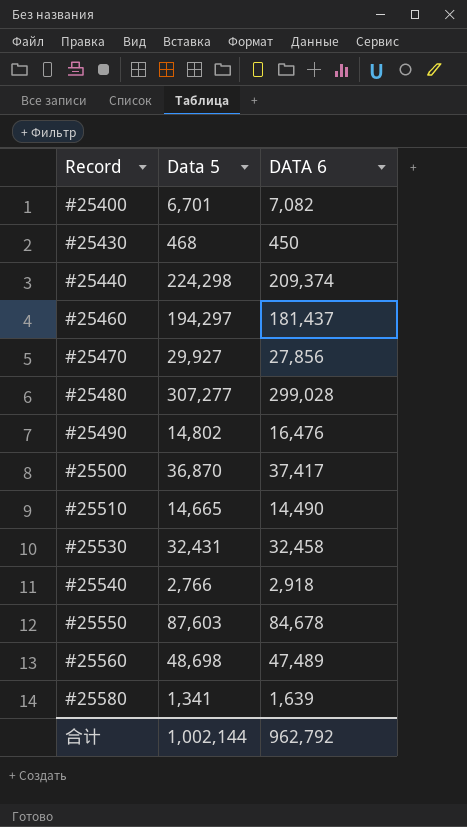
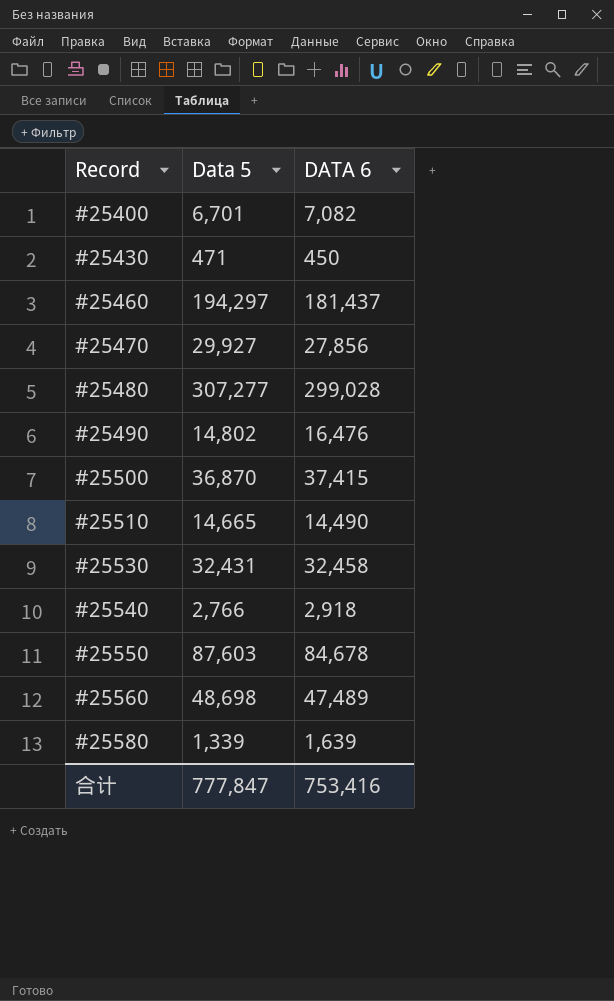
row #25440: 224,298 | 209,374 -> none
#25430 | Data 5: 468 -> 471
#25500 | DATA 6: 37,417 -> 37,415
#25580 | Data 5: 1,341 -> 1,339
合计 | Data 5: 1,002,144 -> 777,847
合计 | DATA 6: 962,792 -> 753,416

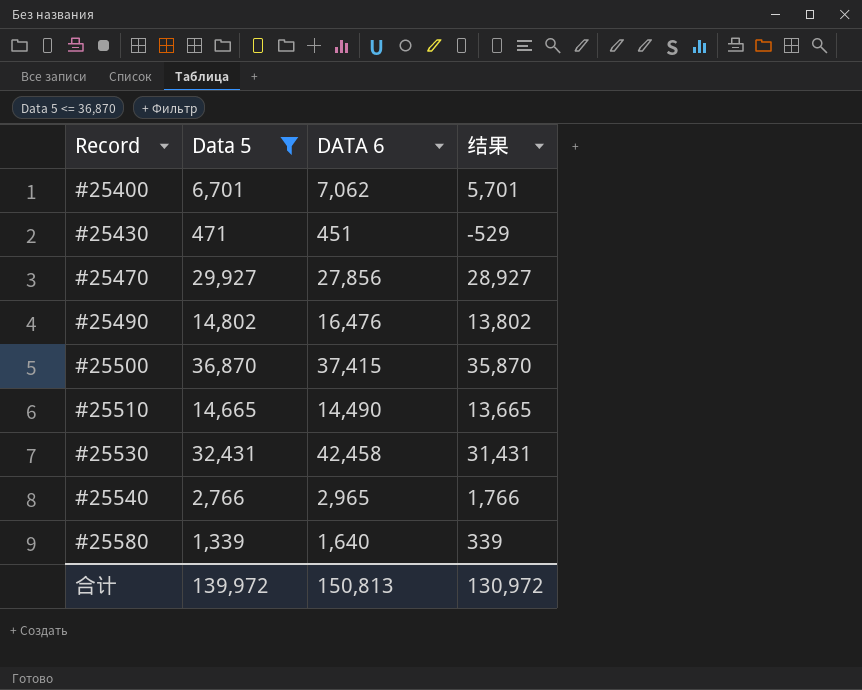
filter: none -> Data 5 <= 36,870
column 结果 | formula: none -> [Data 5] - 1000
#25400 | DATA 6: 7,082 -> 7,062
#25430 | DATA 6: 450 -> 451
#25530 | DATA 6: 32,458 -> 42,458
#25540 | DATA 6: 2,918 -> 2,965
#25580 | DATA 6: 1,639 -> 1,640
合计 | Data 5: 777,847 -> 139,972
合计 | DATA 6: 753,416 -> 150,813

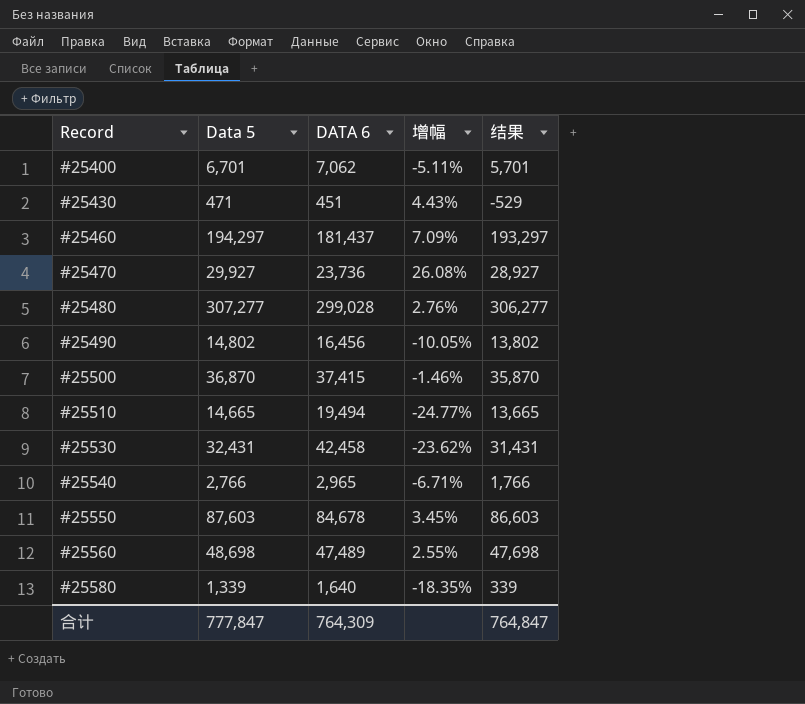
filter: Data 5 <= 36,870 -> none
column 增幅 | formula: none -> ([Data 5] - [DATA 6]) / [DATA 6]
#25470 | DATA 6: 27,856 -> 23,736
#25490 | DATA 6: 16,476 -> 16,456
#25510 | DATA 6: 14,490 -> 19,494
合计 | Data 5: 139,972 -> 777,847
合计 | DATA 6: 150,813 -> 764,309
合计 | 结果: 130,972 -> 764,847

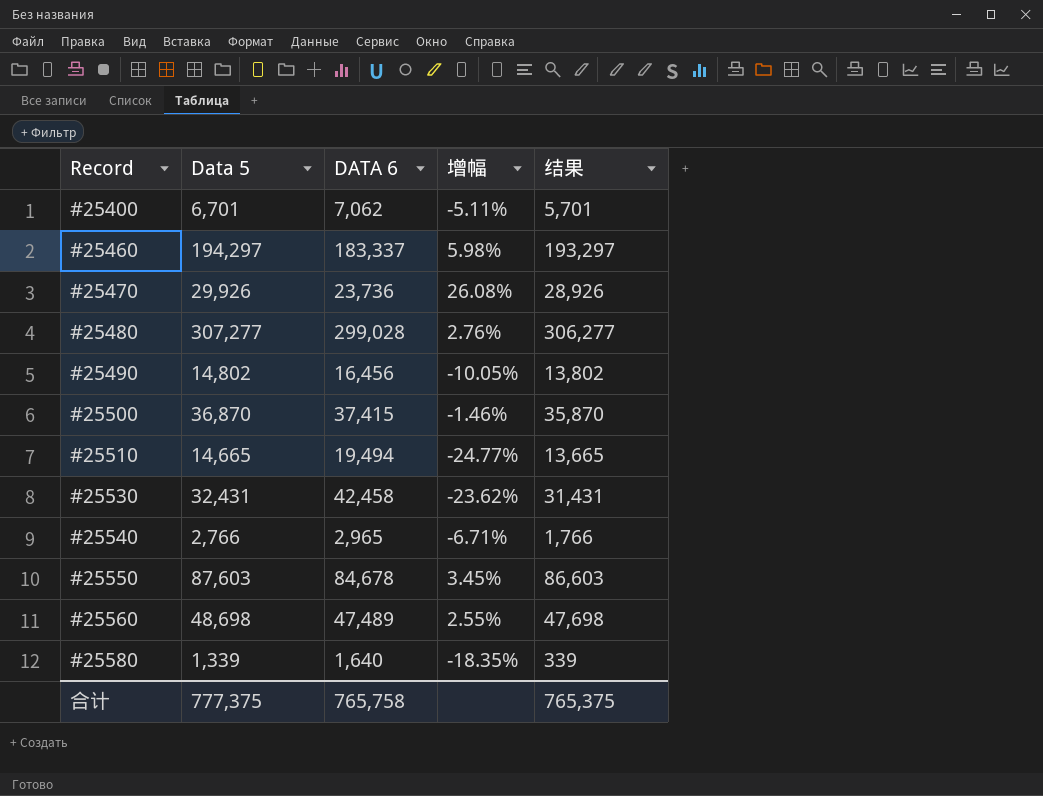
row #25430: 471 | 451 | 4.43% | -529 -> none
#25460 | DATA 6: 181,437 -> 183,337
#25460 | 增幅: 7.09% -> 5.98%
#25470 | Data 5: 29,927 -> 29,926
#25470 | 结果: 28,927 -> 28,926
合计 | Data 5: 777,847 -> 777,375
合计 | DATA 6: 764,309 -> 765,758
合计 | 结果: 764,847 -> 765,375

